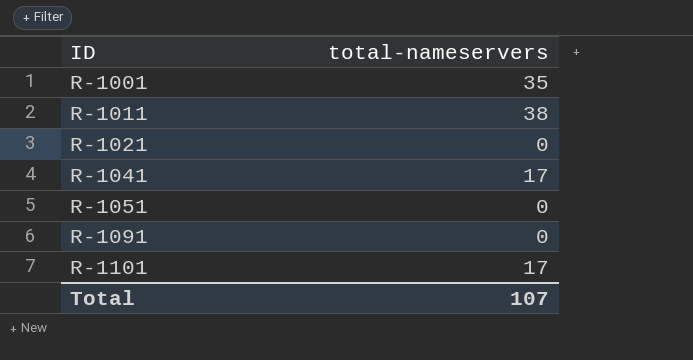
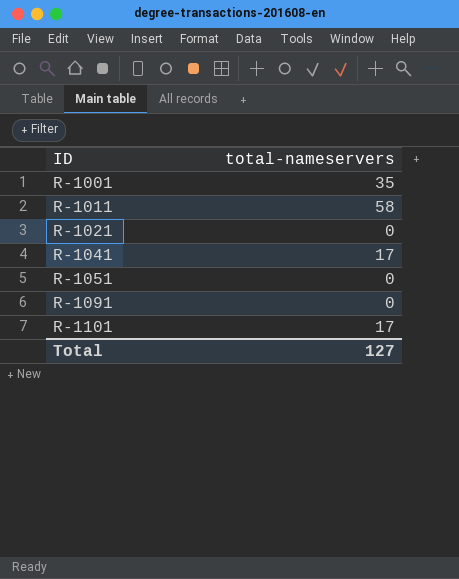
R-1011 | total-nameservers: 38 -> 58
Total | total-nameservers: 107 -> 127

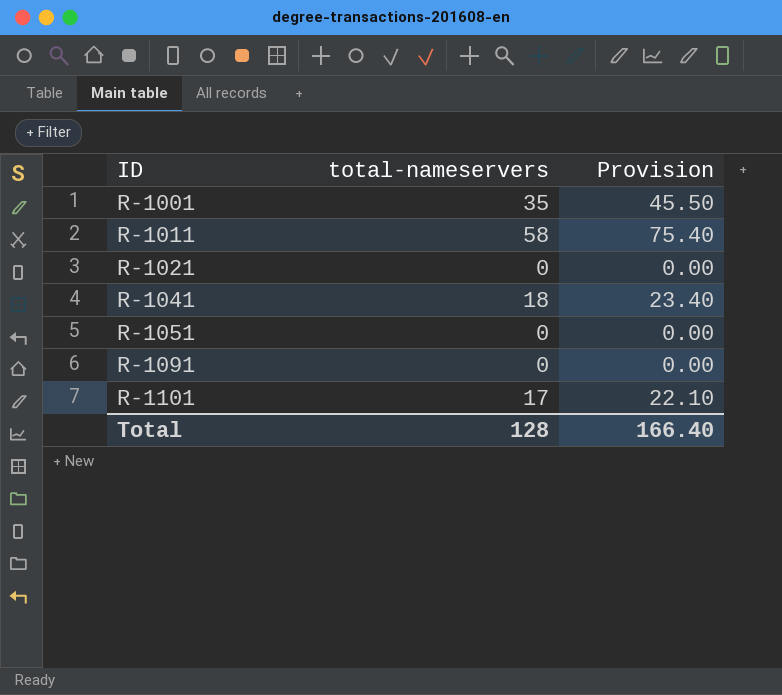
column Provision | formula: none -> [total-nameservers] * 1.3
R-1041 | total-nameservers: 17 -> 18
Total | total-nameservers: 127 -> 128

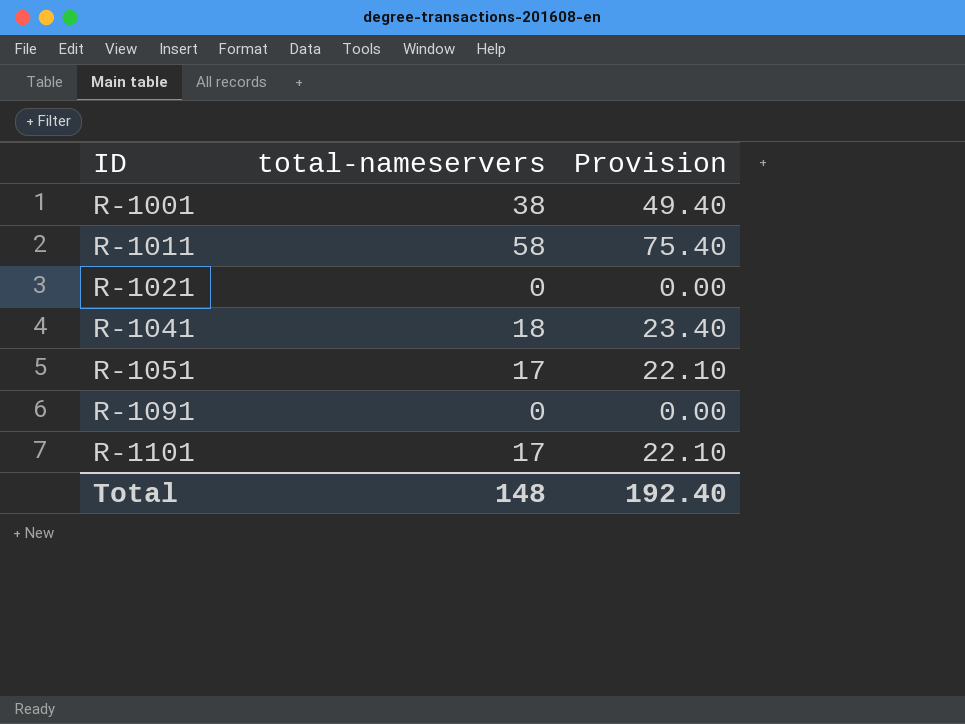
R-1001 | total-nameservers: 35 -> 38
R-1001 | Provision: 45.50 -> 49.40
R-1051 | total-nameservers: 0 -> 17
R-1051 | Provision: 0.00 -> 22.10
Total | total-nameservers: 128 -> 148
Total | Provision: 166.40 -> 192.40

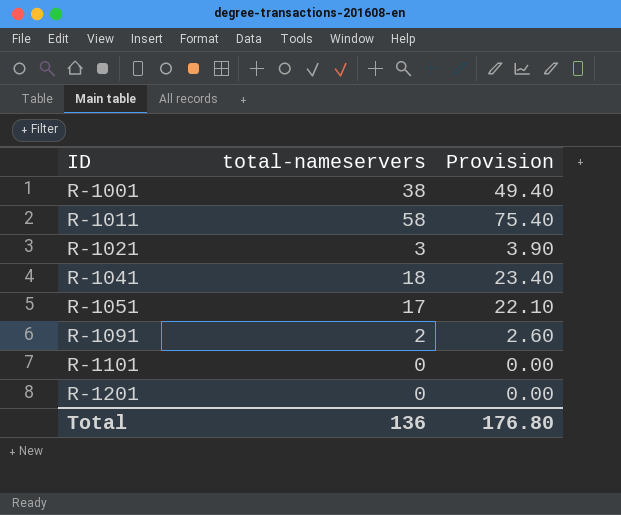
R-1021 | total-nameservers: 0 -> 3
R-1021 | Provision: 0.00 -> 3.90
R-1091 | total-nameservers: 0 -> 2
R-1091 | Provision: 0.00 -> 2.60
R-1101 | total-nameservers: 17 -> 0
R-1101 | Provision: 22.10 -> 0.00
row R-1201: none -> 0 | 0.00
Total | total-nameservers: 148 -> 136
Total | Provision: 192.40 -> 176.80

